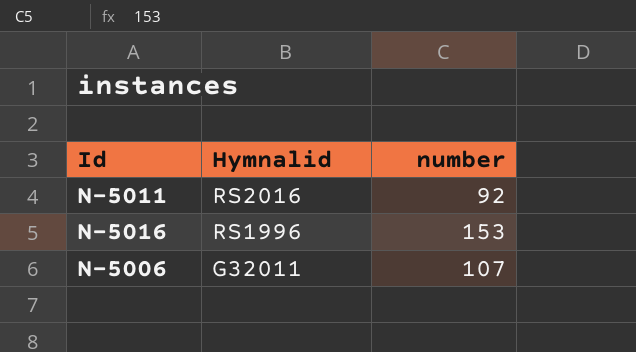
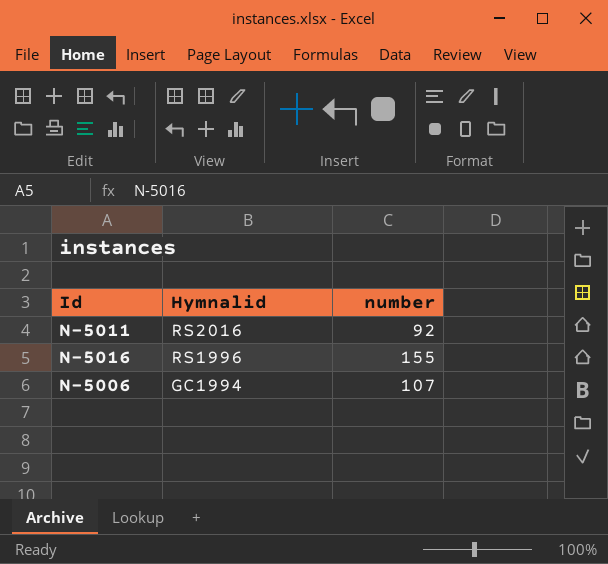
N-5016 | number: 153 -> 155
N-5006 | Hymnalid: G32011 -> GC1994

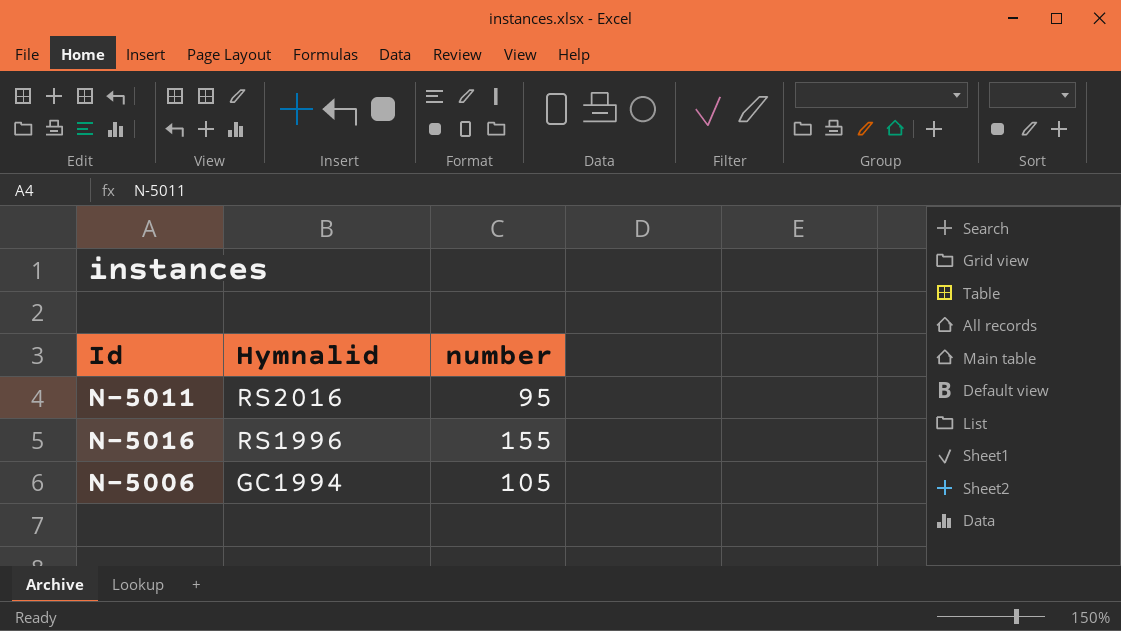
N-5011 | number: 92 -> 95
N-5006 | number: 107 -> 105

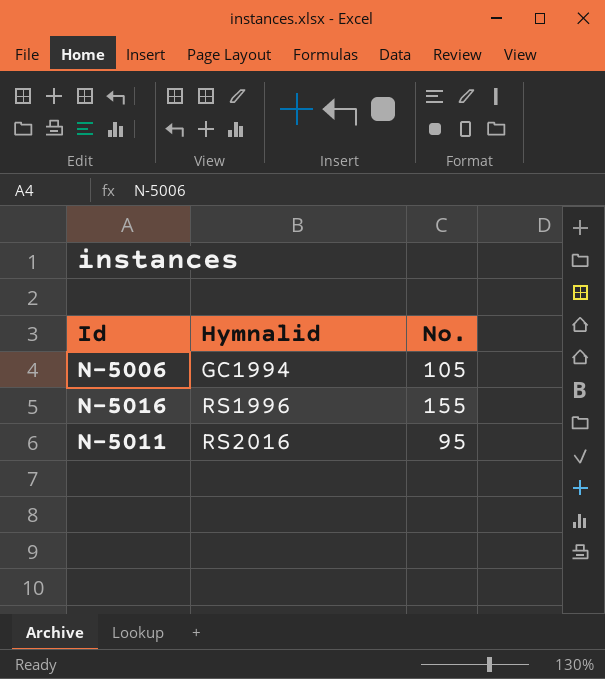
row order: Hymnalid descending -> Hymnalid ascending
column name: number -> No.

